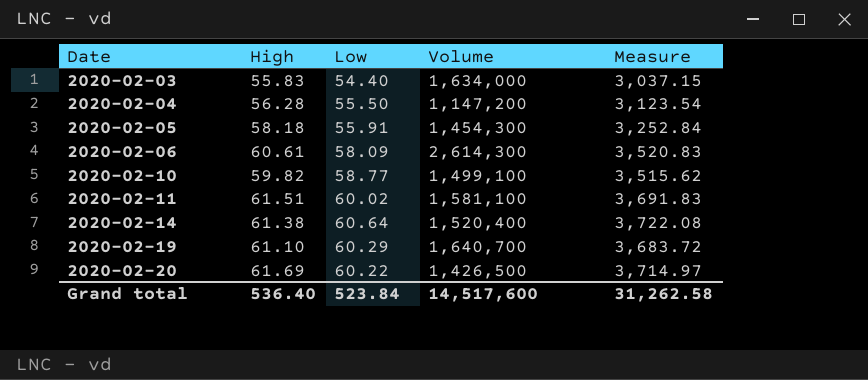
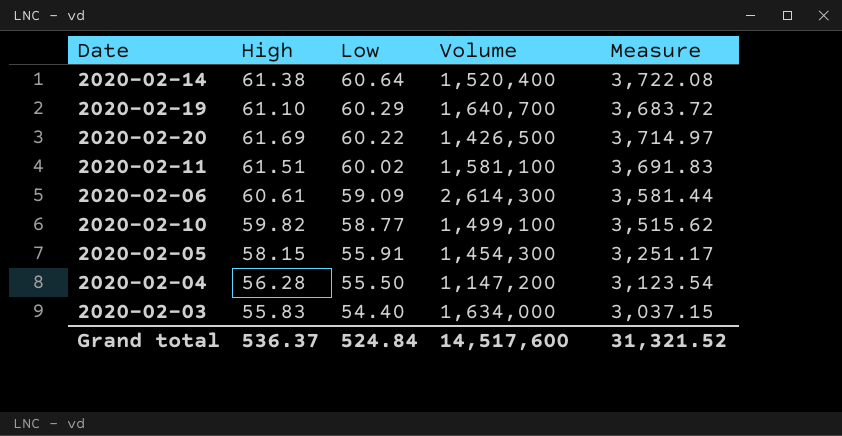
row order: Date ascending -> Low descending
2020-02-06 | Low: 58.09 -> 59.09
2020-02-06 | Measure: 3,520.83 -> 3,581.44
2020-02-05 | High: 58.18 -> 58.15
2020-02-05 | Measure: 3,252.84 -> 3,251.17
Grand total | High: 536.40 -> 536.37
Grand total | Low: 523.84 -> 524.84
Grand total | Measure: 31,262.58 -> 31,321.52

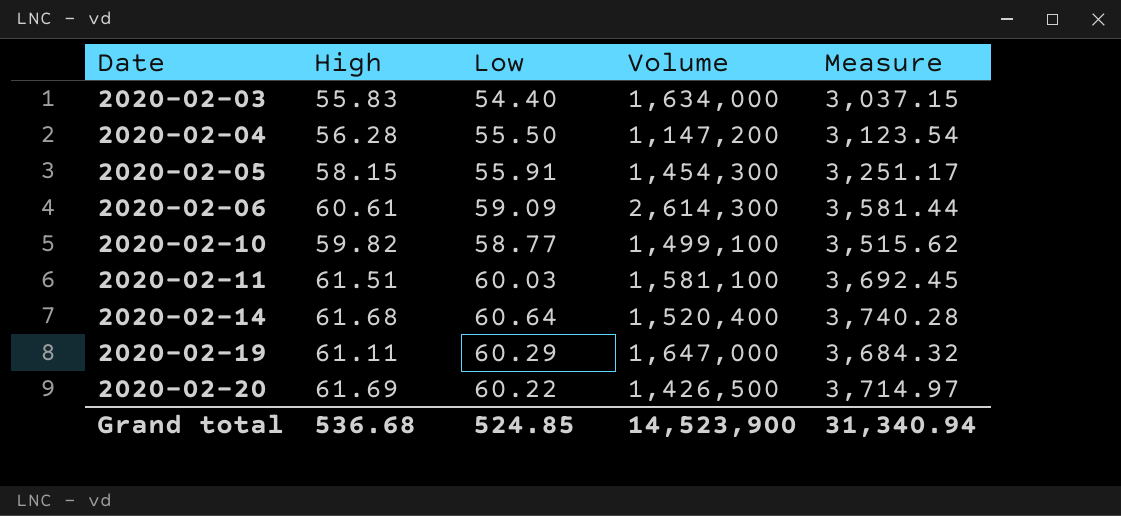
row order: Low descending -> Date ascending
2020-02-11 | Low: 60.02 -> 60.03
2020-02-11 | Measure: 3,691.83 -> 3,692.45
2020-02-14 | High: 61.38 -> 61.68
2020-02-14 | Measure: 3,722.08 -> 3,740.28
2020-02-19 | High: 61.10 -> 61.11
2020-02-19 | Volume: 1,640,700 -> 1,647,000
2020-02-19 | Measure: 3,683.72 -> 3,684.32
Grand total | High: 536.37 -> 536.68
Grand total | Low: 524.84 -> 524.85
Grand total | Volume: 14,517,600 -> 14,523,900
Grand total | Measure: 31,321.52 -> 31,340.94

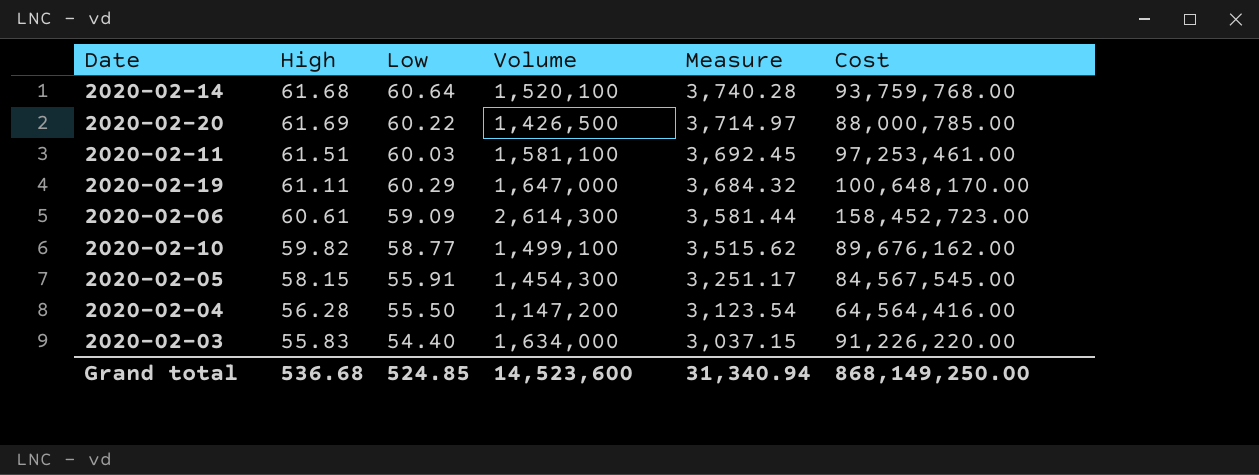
row order: Date ascending -> Measure descending
column Cost | formula: none -> [High] * [Volume]
2020-02-14 | Volume: 1,520,400 -> 1,520,100
Grand total | Volume: 14,523,900 -> 14,523,600

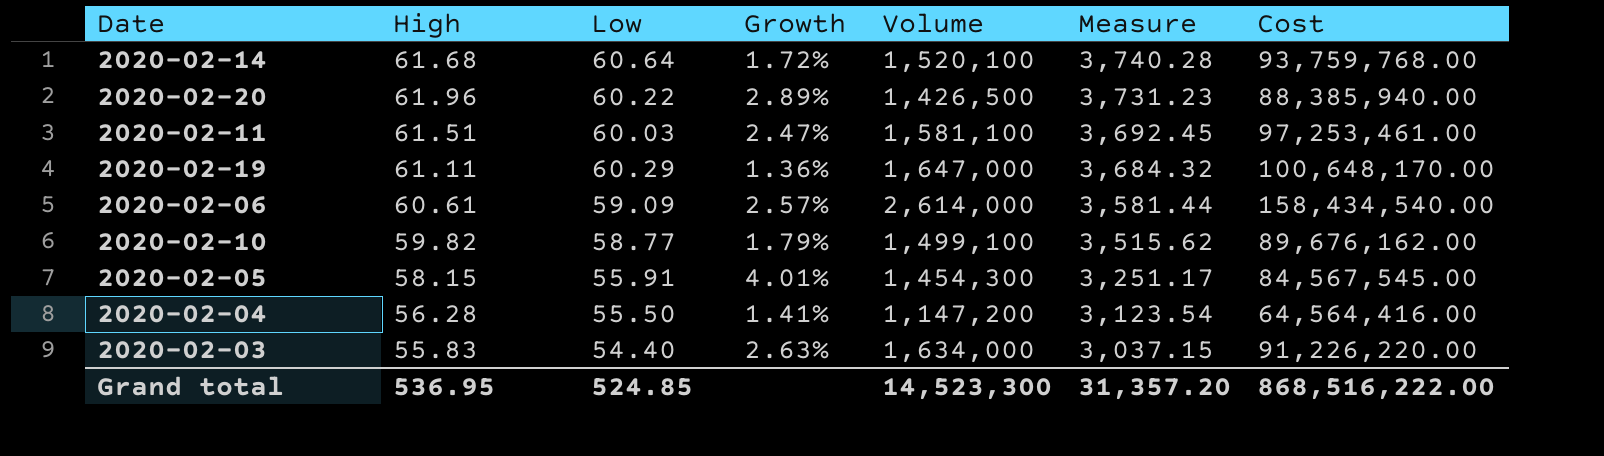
column Growth | formula: none -> ([High] - [Low]) / [Low]
2020-02-20 | High: 61.69 -> 61.96
2020-02-20 | Measure: 3,714.97 -> 3,731.23
2020-02-20 | Cost: 88,000,785.00 -> 88,385,940.00
2020-02-06 | Volume: 2,614,300 -> 2,614,000
2020-02-06 | Cost: 158,452,723.00 -> 158,434,540.00
Grand total | High: 536.68 -> 536.95
Grand total | Volume: 14,523,600 -> 14,523,300
Grand total | Measure: 31,340.94 -> 31,357.20
Grand total | Cost: 868,149,250.00 -> 868,516,222.00

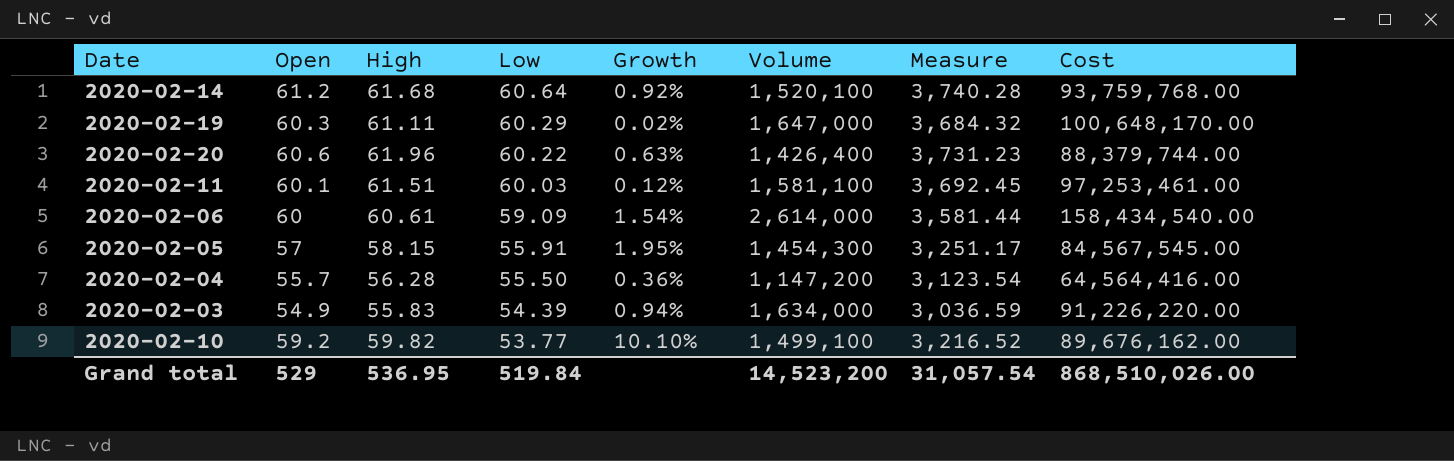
row order: Measure descending -> Low descending
column Open | position: none -> 2
column Growth | formula: ([High] - [Low]) / [Low] -> ([Open] - [Low]) / [Low]
2020-02-20 | Volume: 1,426,500 -> 1,426,400
2020-02-20 | Cost: 88,385,940.00 -> 88,379,744.00
2020-02-03 | Low: 54.40 -> 54.39
2020-02-03 | Measure: 3,037.15 -> 3,036.59
2020-02-10 | Low: 58.77 -> 53.77
2020-02-10 | Measure: 3,515.62 -> 3,216.52
Grand total | Low: 524.85 -> 519.84
Grand total | Volume: 14,523,300 -> 14,523,200
Grand total | Measure: 31,357.20 -> 31,057.54
Grand total | Cost: 868,516,222.00 -> 868,510,026.00

